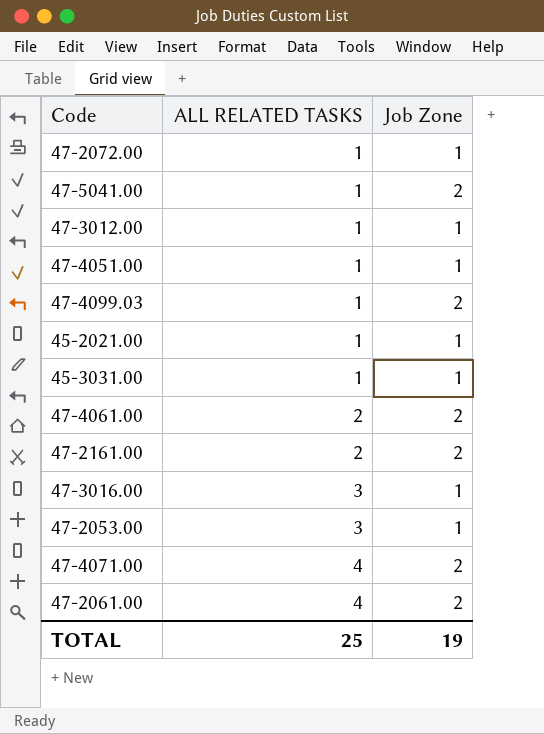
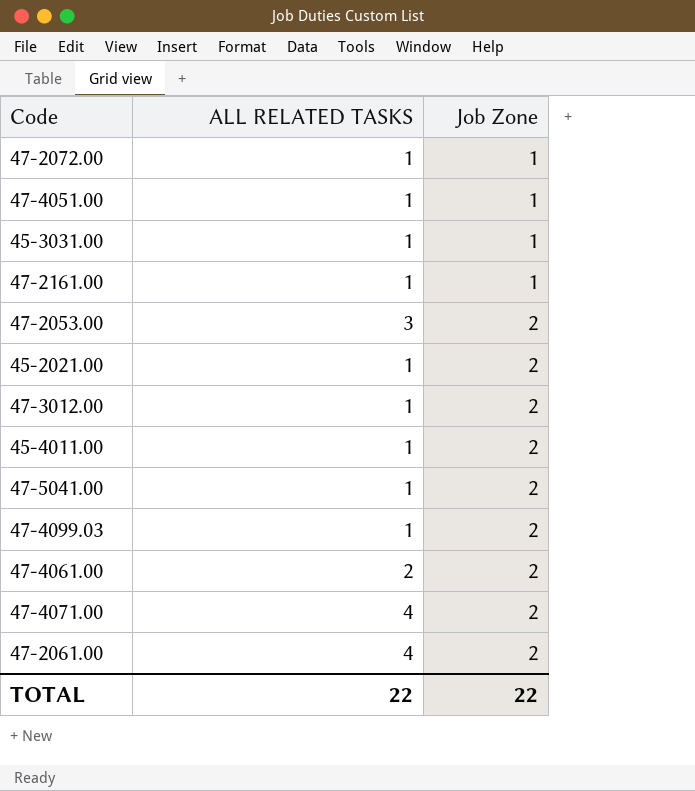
row order: ALL RELATED TASKS ascending -> Job Zone ascending
row 47-3016.00: 3 | 1 -> none
47-2161.00 | ALL RELATED TASKS: 2 -> 1
47-2161.00 | Job Zone: 2 -> 1
47-2053.00 | Job Zone: 1 -> 2
45-2021.00 | Job Zone: 1 -> 2
47-3012.00 | Job Zone: 1 -> 2
row 45-4011.00: none -> 1 | 2
TOTAL | ALL RELATED TASKS: 25 -> 22
TOTAL | Job Zone: 19 -> 22

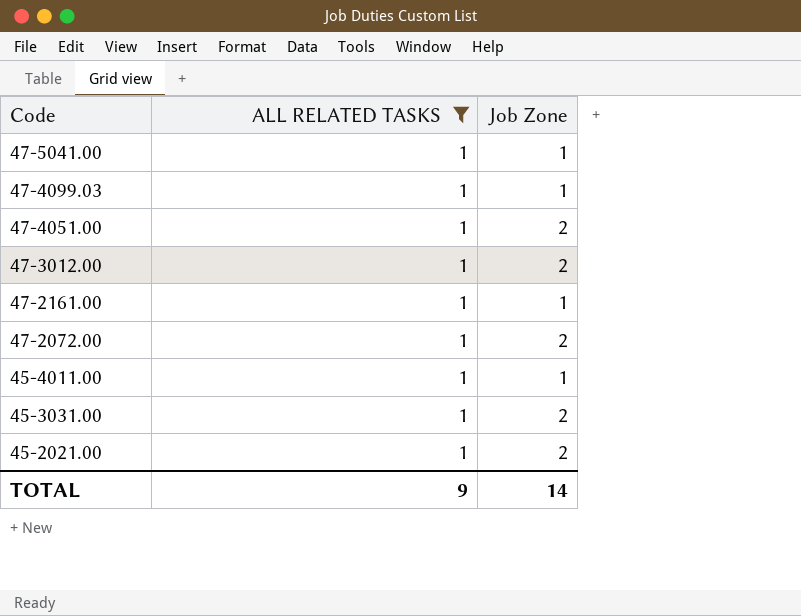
filter: none -> ALL RELATED TASKS = 1
row order: Job Zone ascending -> Code descending
47-5041.00 | Job Zone: 2 -> 1
47-4099.03 | Job Zone: 2 -> 1
47-4051.00 | Job Zone: 1 -> 2
47-2072.00 | Job Zone: 1 -> 2
45-4011.00 | Job Zone: 2 -> 1
45-3031.00 | Job Zone: 1 -> 2
TOTAL | ALL RELATED TASKS: 22 -> 9
TOTAL | Job Zone: 22 -> 14

